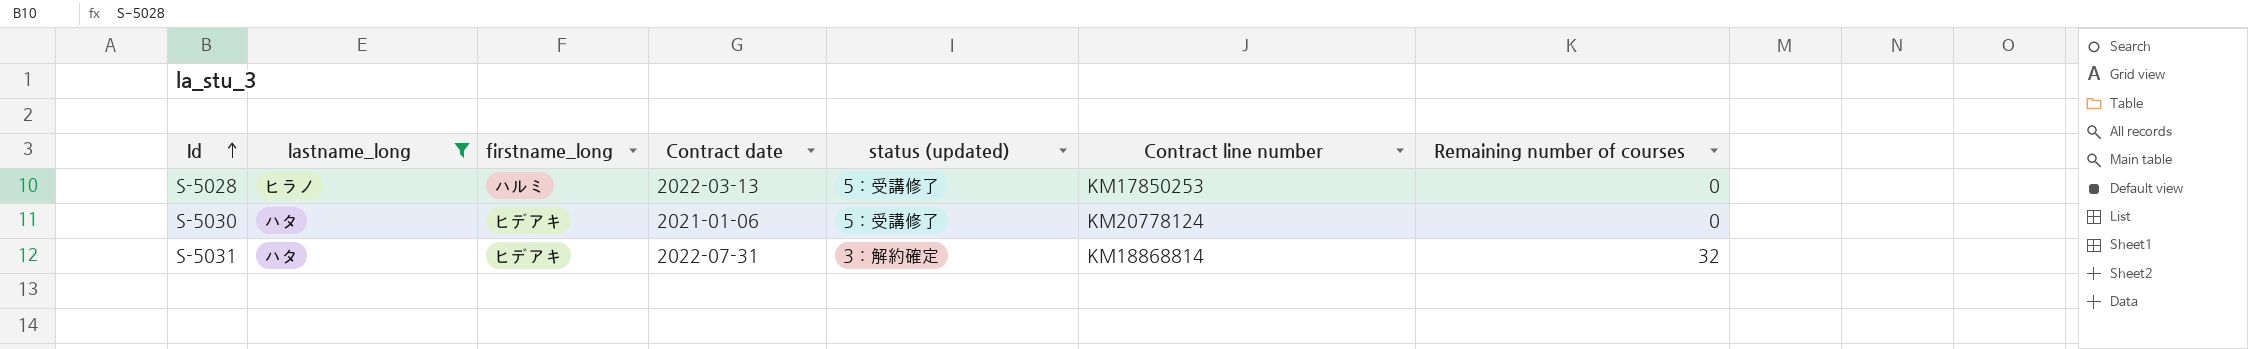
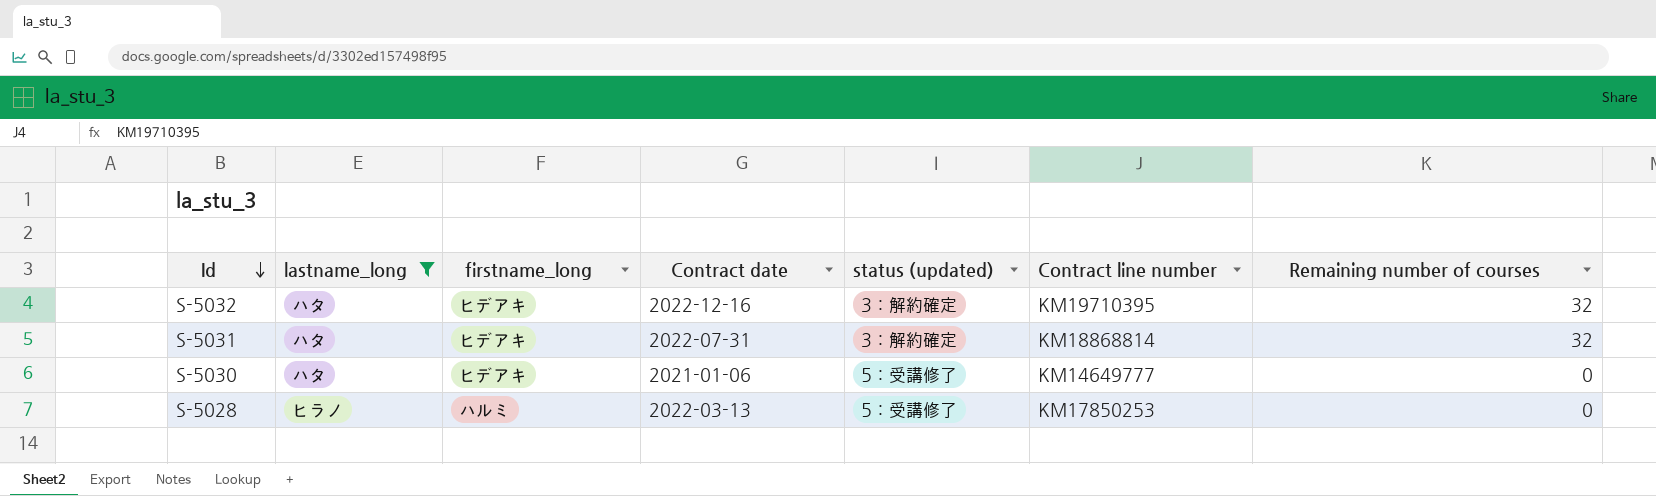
row order: Id ascending -> Id descending
row S-5032: none -> ハタ | ヒデアキ | 2022-12-16 | 3：解約確定 | KM19710395 | 32
S-5030 | Contract line number: KM20778124 -> KM14649777

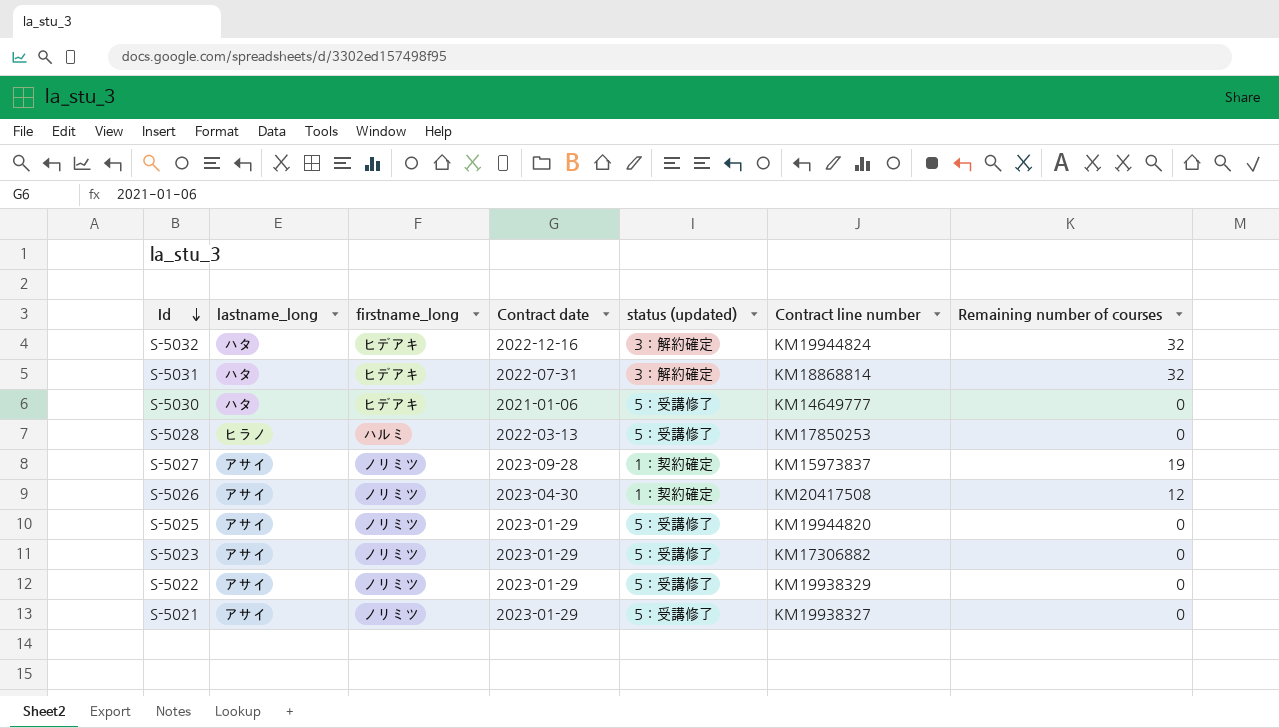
filter: lastname_long != アサイ -> none
S-5032 | Contract line number: KM19710395 -> KM19944824

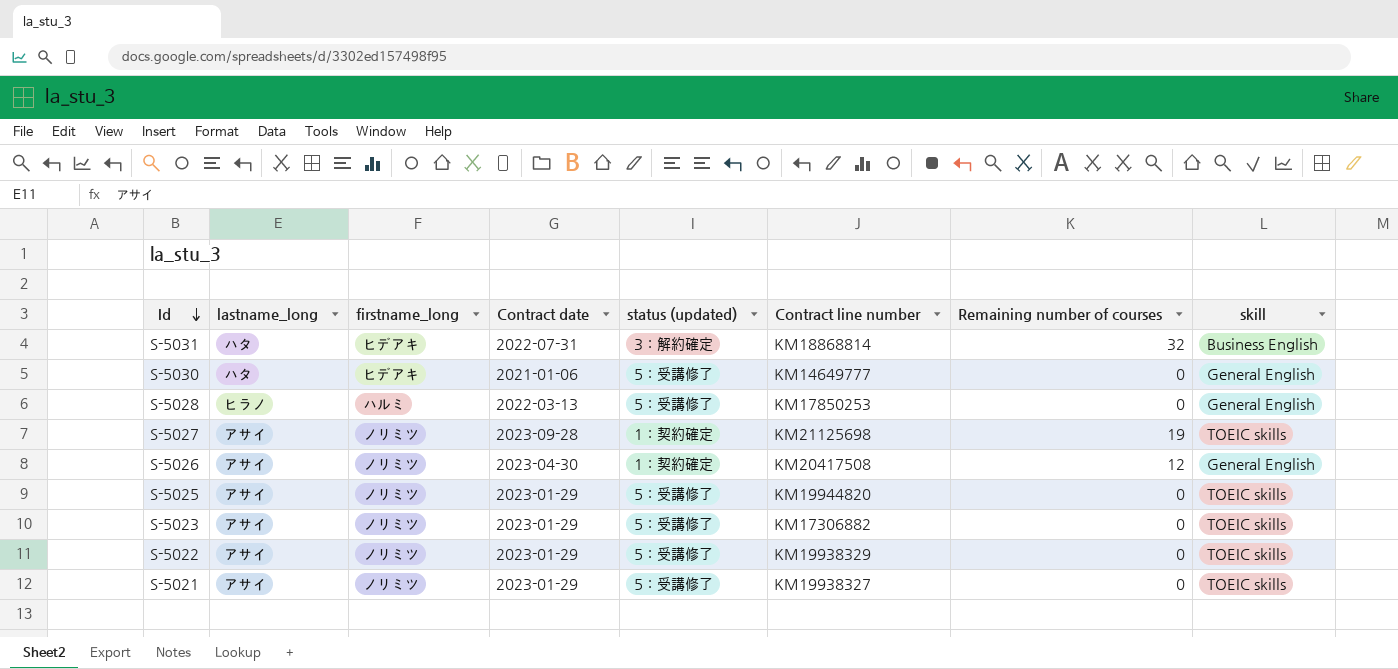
column skill | position: none -> 8
row S-5032: ハタ | ヒデアキ | 2022-12-16 | 3：解約確定 | KM19944824 | 32 -> none
S-5027 | Contract line number: KM15973837 -> KM21125698

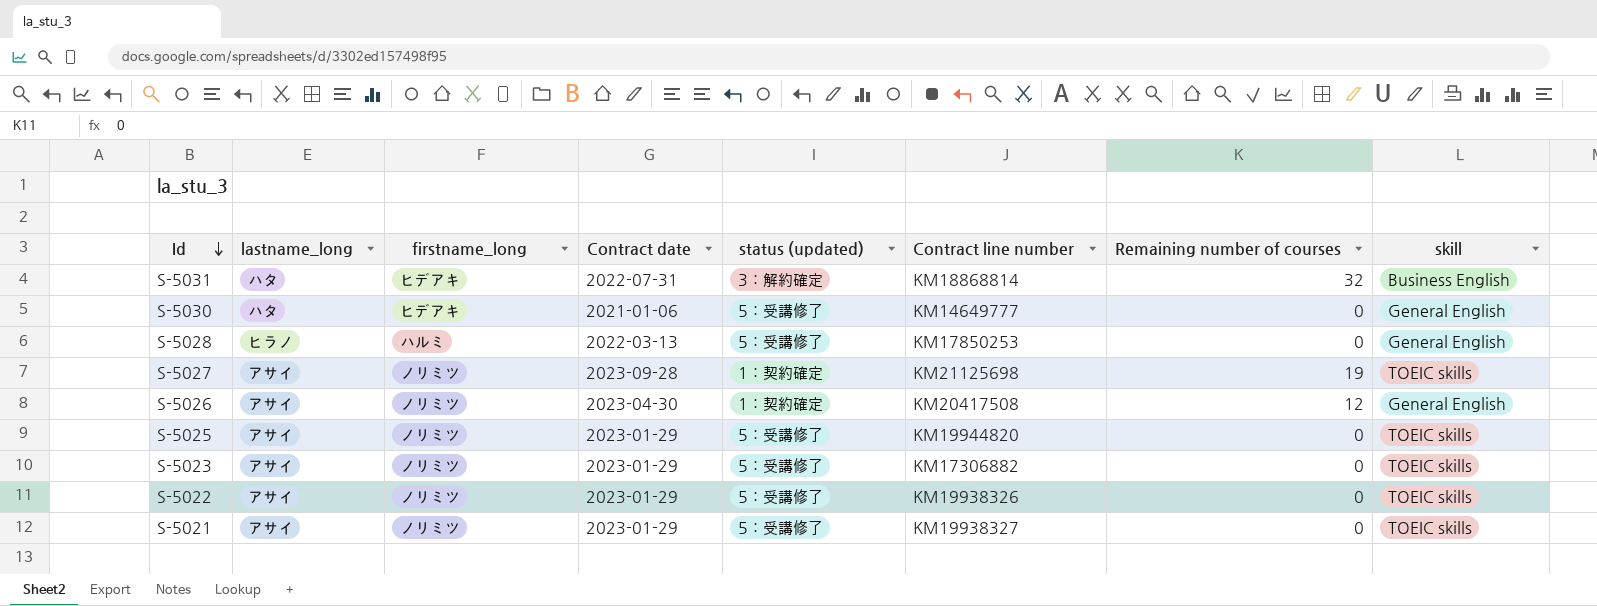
S-5022 | Contract line number: KM19938329 -> KM19938326

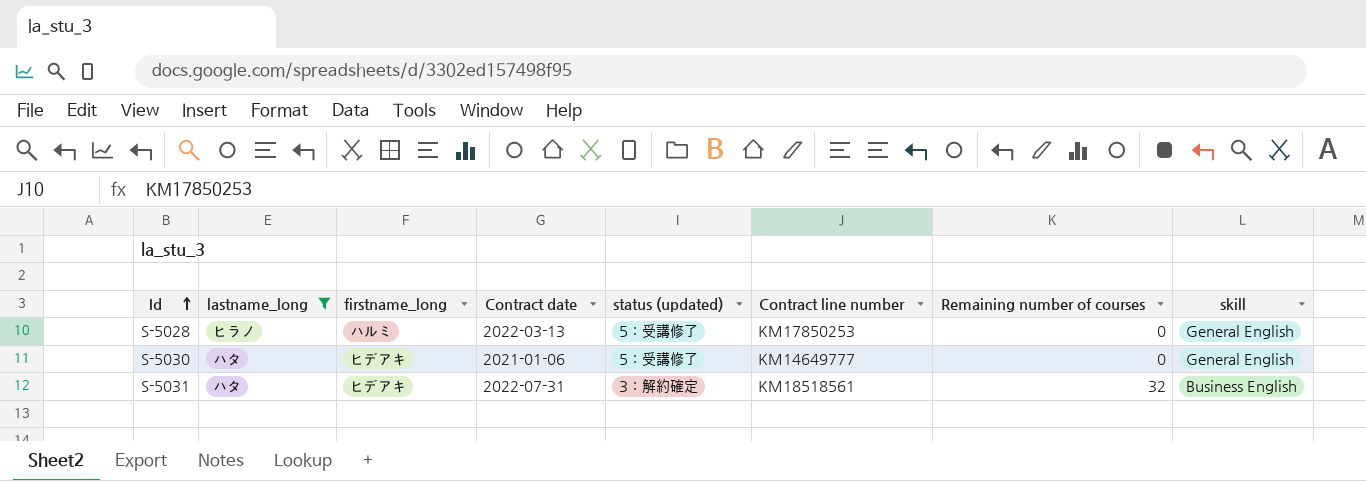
filter: none -> lastname_long != アサイ
row order: Id descending -> Id ascending
S-5031 | Contract line number: KM18868814 -> KM18518561

